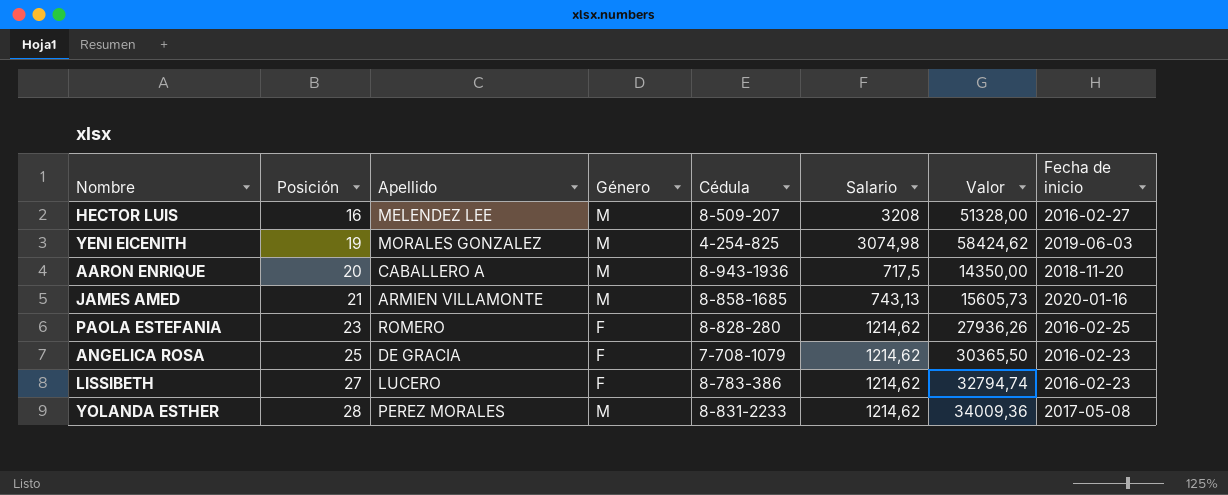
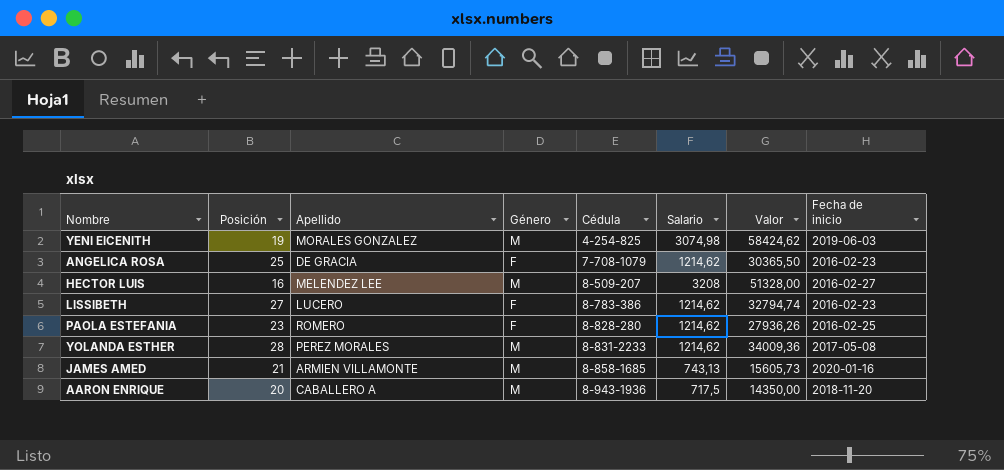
row order: Posición ascending -> Cédula ascending

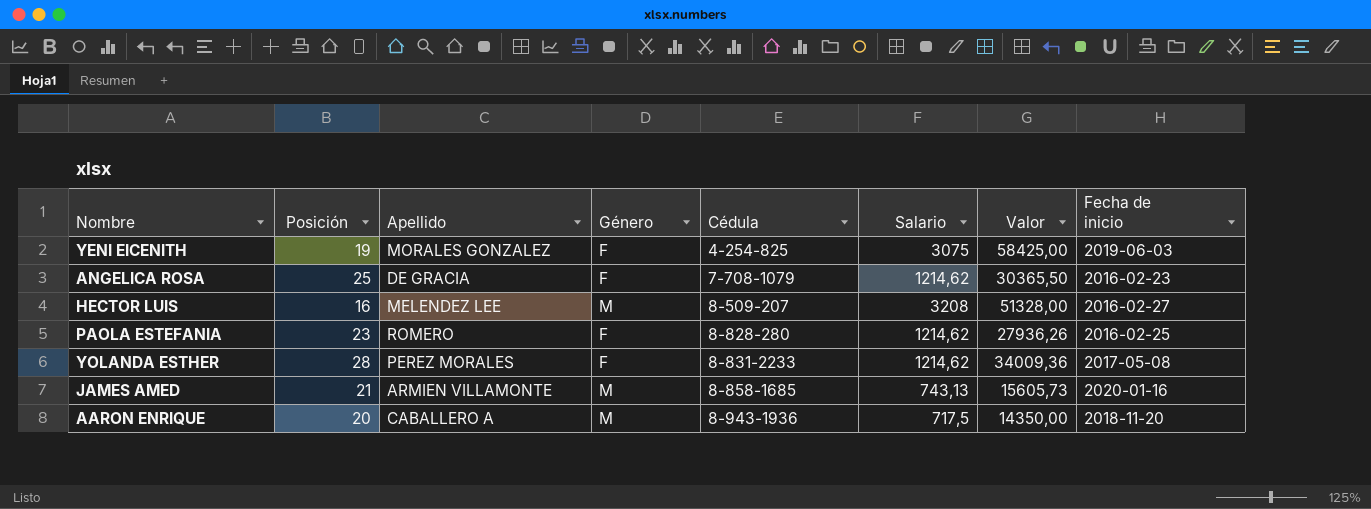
row LISSIBETH: 27 | LUCERO | F | 8-783-386 | 1214,62 | 32794,74 | 2016-02-23 -> none
YENI EICENITH | Género: M -> F
YENI EICENITH | Salario: 3074,98 -> 3075
YENI EICENITH | Valor: 58424,62 -> 58425,00
YOLANDA ESTHER | Género: M -> F

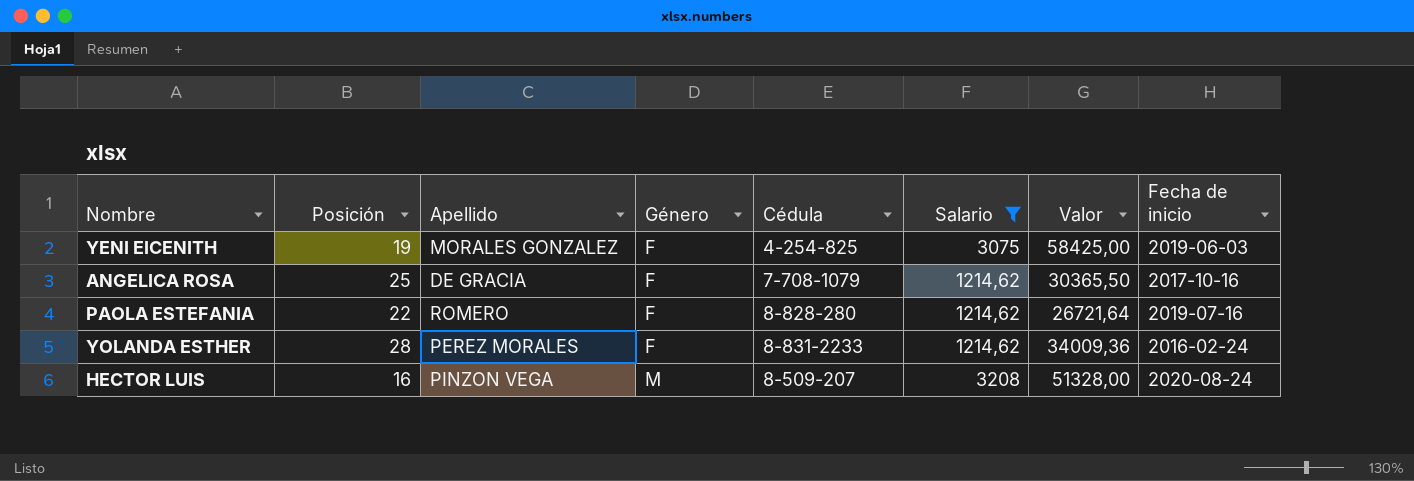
filter: none -> Salario >= 1214,62
row order: Cédula ascending -> Género ascending
ANGELICA ROSA | Fecha de inicio: 2016-02-23 -> 2017-10-16
PAOLA ESTEFANIA | Posición: 23 -> 22
PAOLA ESTEFANIA | Valor: 27936,26 -> 26721,64
PAOLA ESTEFANIA | Fecha de inicio: 2016-02-25 -> 2019-07-16
YOLANDA ESTHER | Fecha de inicio: 2017-05-08 -> 2016-02-24
HECTOR LUIS | Apellido: MELENDEZ LEE -> PINZON VEGA
HECTOR LUIS | Fecha de inicio: 2016-02-27 -> 2020-08-24

